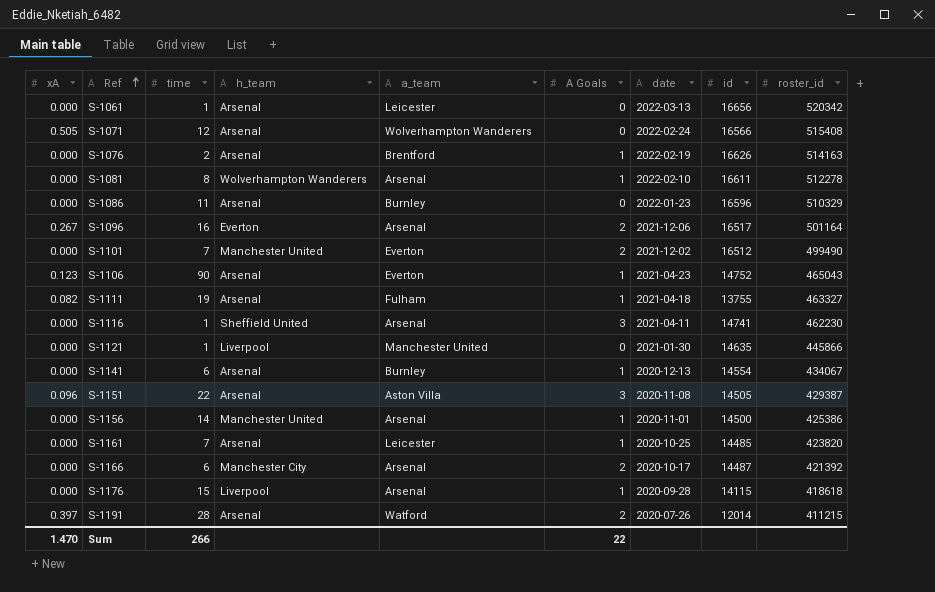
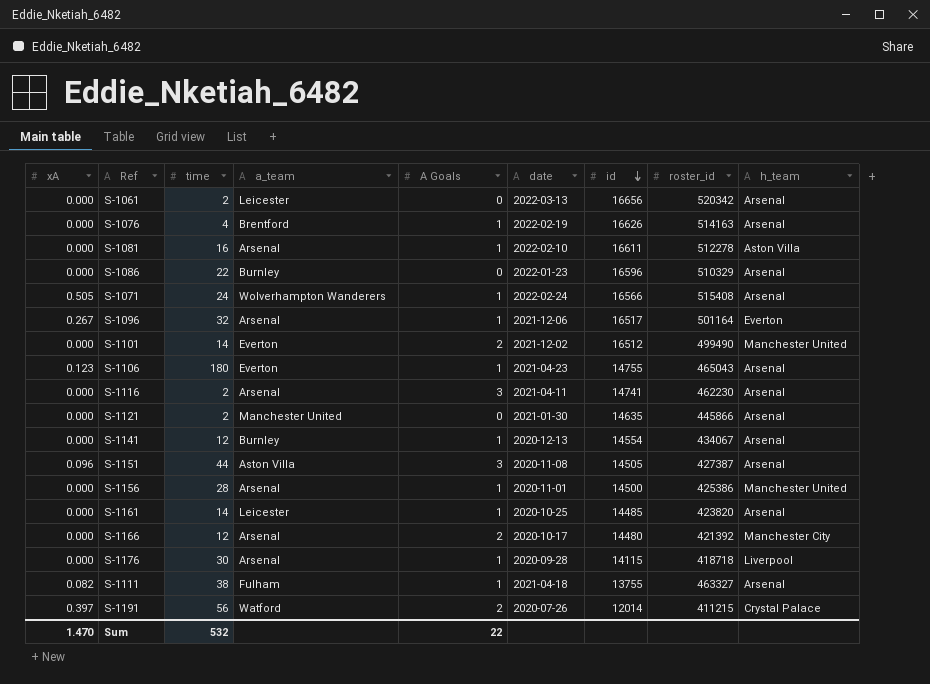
row order: Ref ascending -> id descending
column h_team | position: 4 -> 9
S-1061 | time: 1 -> 2
S-1076 | time: 2 -> 4
S-1081 | time: 8 -> 16
S-1081 | h_team: Wolverhampton Wanderers -> Aston Villa
S-1086 | time: 11 -> 22
S-1071 | time: 12 -> 24
S-1071 | A Goals: 0 -> 1
S-1096 | time: 16 -> 32
S-1096 | A Goals: 2 -> 1
S-1101 | time: 7 -> 14
S-1106 | time: 90 -> 180
S-1106 | id: 14752 -> 14755
S-1116 | time: 1 -> 2
S-1116 | h_team: Sheffield United -> Arsenal
S-1121 | time: 1 -> 2
S-1121 | h_team: Liverpool -> Arsenal
S-1141 | time: 6 -> 12
S-1151 | time: 22 -> 44
S-1151 | roster_id: 429387 -> 427387
S-1156 | time: 14 -> 28
S-1161 | time: 7 -> 14
S-1166 | time: 6 -> 12
S-1166 | id: 14487 -> 14480
S-1176 | time: 15 -> 30
S-1176 | roster_id: 418618 -> 418718
S-1111 | time: 19 -> 38
S-1191 | time: 28 -> 56
S-1191 | h_team: Arsenal -> Crystal Palace
Sum | time: 266 -> 532

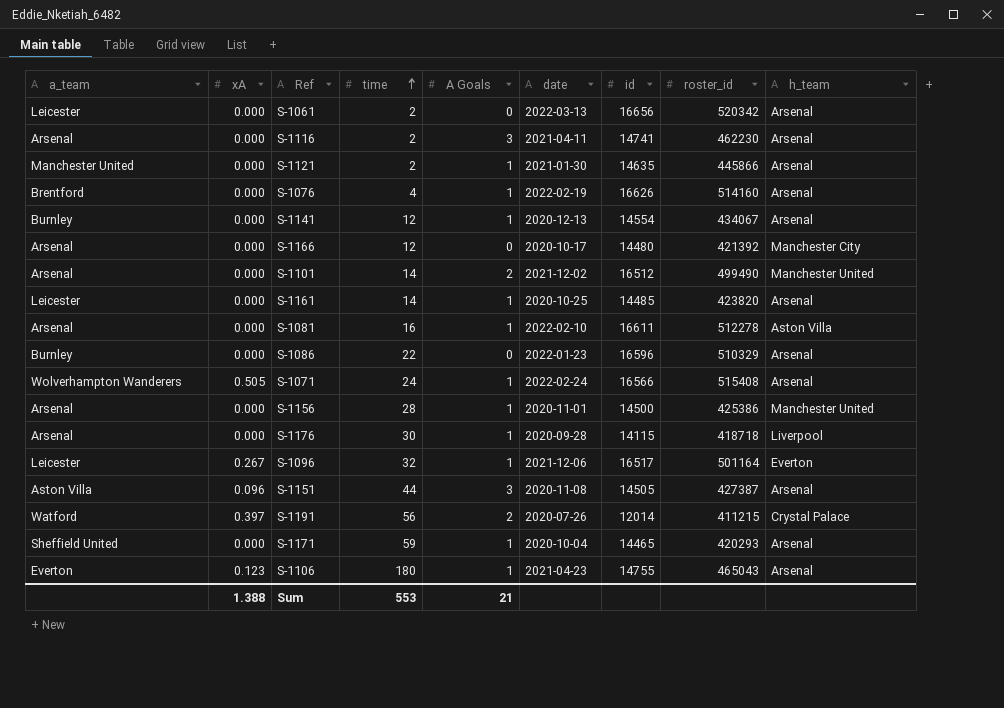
row order: id descending -> time ascending
column a_team | position: 4 -> 1
row S-1111: 0.082 | 38 | Fulham | 1 | 2021-04-18 | 13755 | 463327 | Arsenal -> none
S-1121 | A Goals: 0 -> 1
S-1076 | roster_id: 514163 -> 514160
S-1166 | A Goals: 2 -> 0
S-1101 | a_team: Everton -> Arsenal
S-1096 | a_team: Arsenal -> Leicester
row S-1171: none -> Sheffield United | 0.000 | 59 | 1 | 2020-10-04 | 14465 | 420293 | Arsenal
Sum | xA: 1.470 -> 1.388
Sum | time: 532 -> 553
Sum | A Goals: 22 -> 21

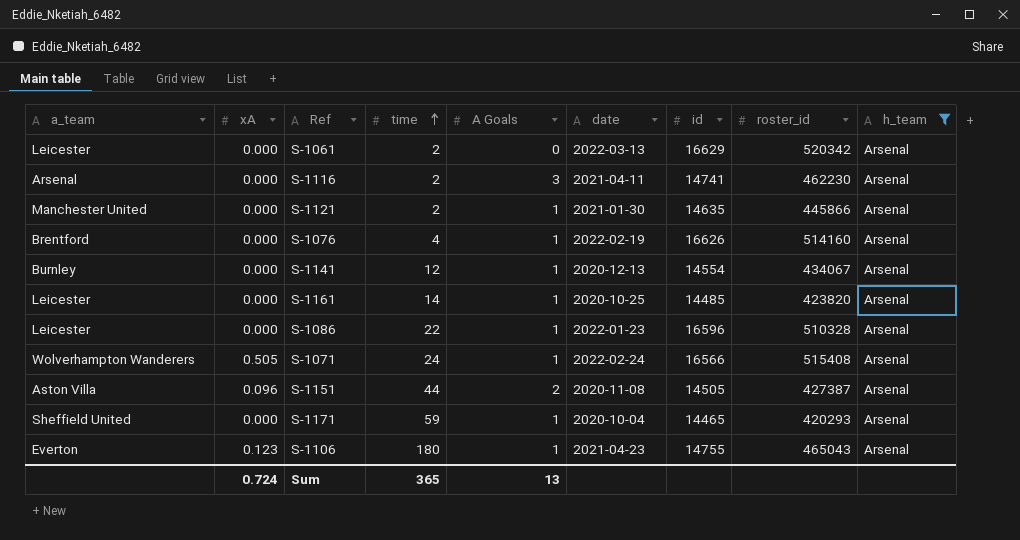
filter: none -> h_team = Arsenal
S-1061 | id: 16656 -> 16629
S-1086 | a_team: Burnley -> Leicester
S-1086 | A Goals: 0 -> 1
S-1086 | roster_id: 510329 -> 510328
S-1151 | A Goals: 3 -> 2
Sum | xA: 1.388 -> 0.724
Sum | time: 553 -> 365
Sum | A Goals: 21 -> 13

